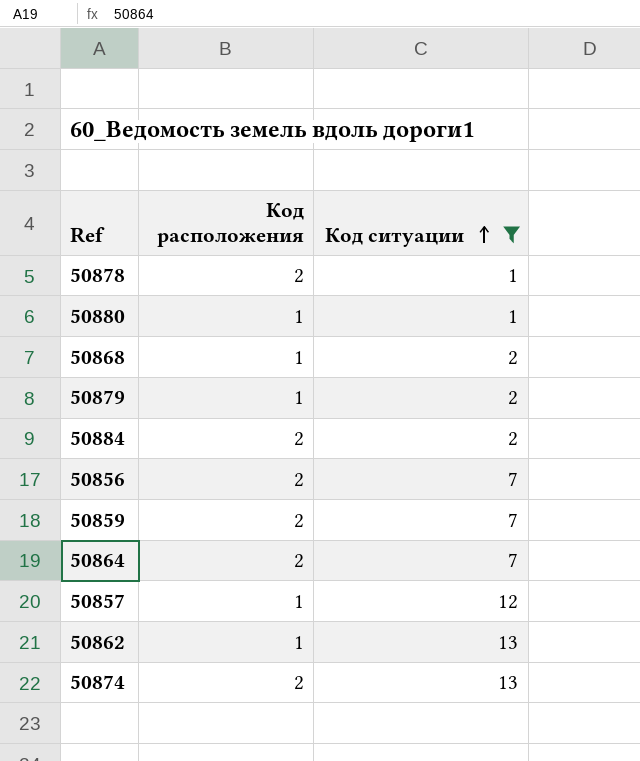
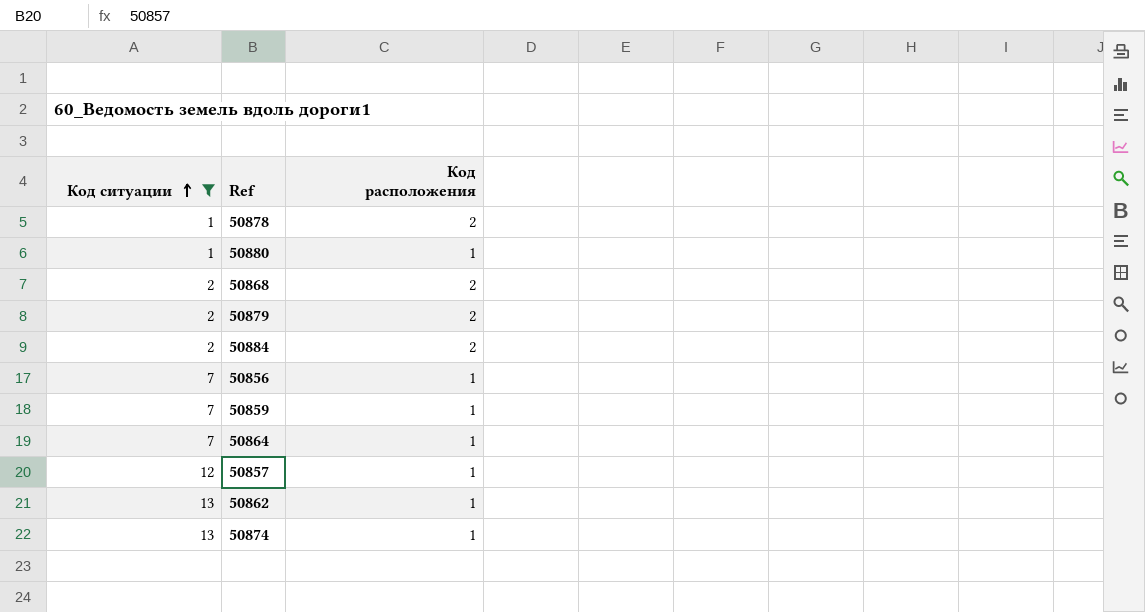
column Код ситуации | position: 3 -> 1
50868 | Код расположения: 1 -> 2
50879 | Код расположения: 1 -> 2
50856 | Код расположения: 2 -> 1
50859 | Код расположения: 2 -> 1
50864 | Код расположения: 2 -> 1
50874 | Код расположения: 2 -> 1

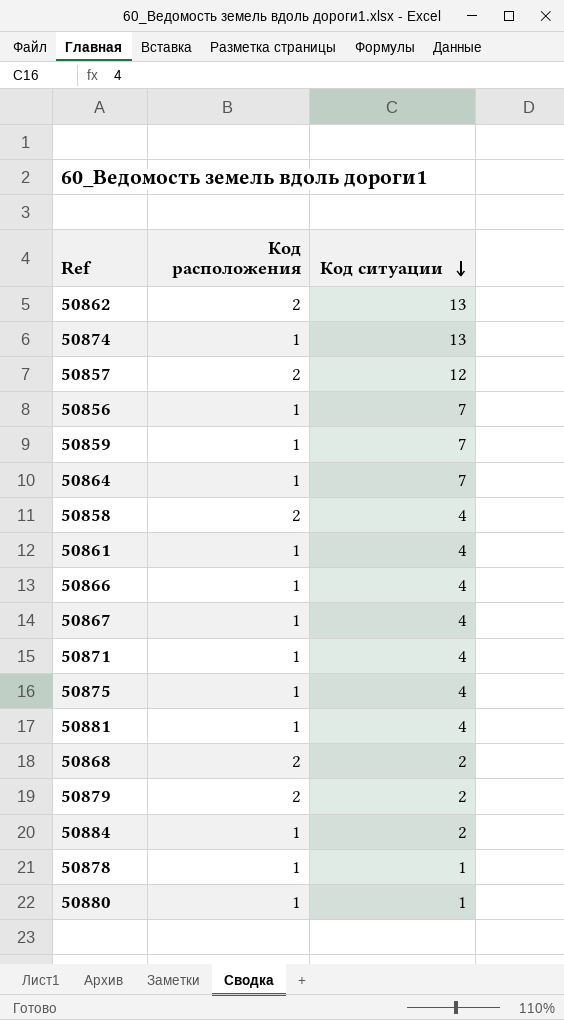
filter: Код ситуации != 4 -> none
row order: Код ситуации ascending -> Код ситуации descending
column Код ситуации | position: 1 -> 3
50862 | Код расположения: 1 -> 2
50857 | Код расположения: 1 -> 2
50884 | Код расположения: 2 -> 1
50878 | Код расположения: 2 -> 1

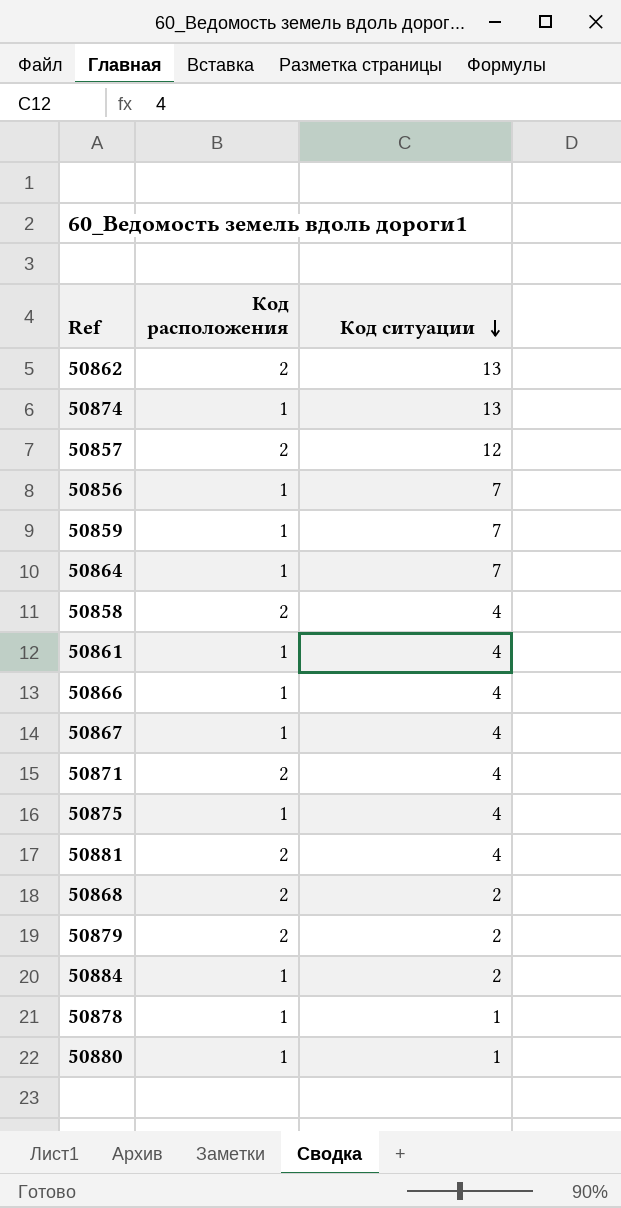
50871 | Код расположения: 1 -> 2
50881 | Код расположения: 1 -> 2

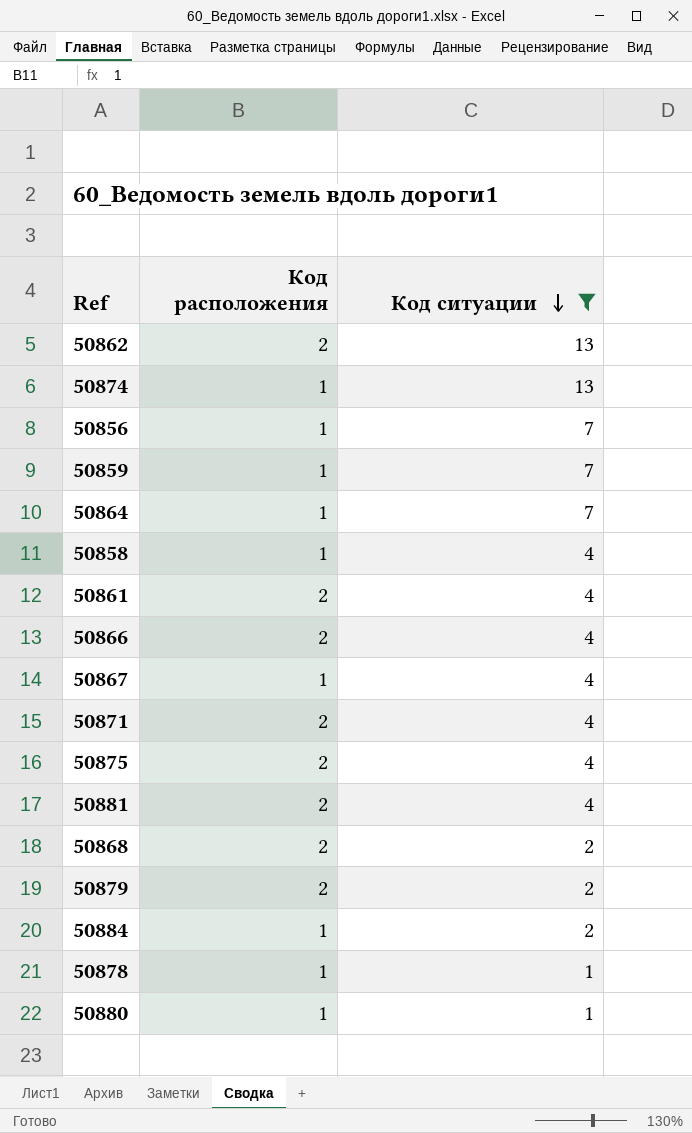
filter: none -> Код ситуации != 12
50858 | Код расположения: 2 -> 1
50861 | Код расположения: 1 -> 2
50866 | Код расположения: 1 -> 2
50875 | Код расположения: 1 -> 2

